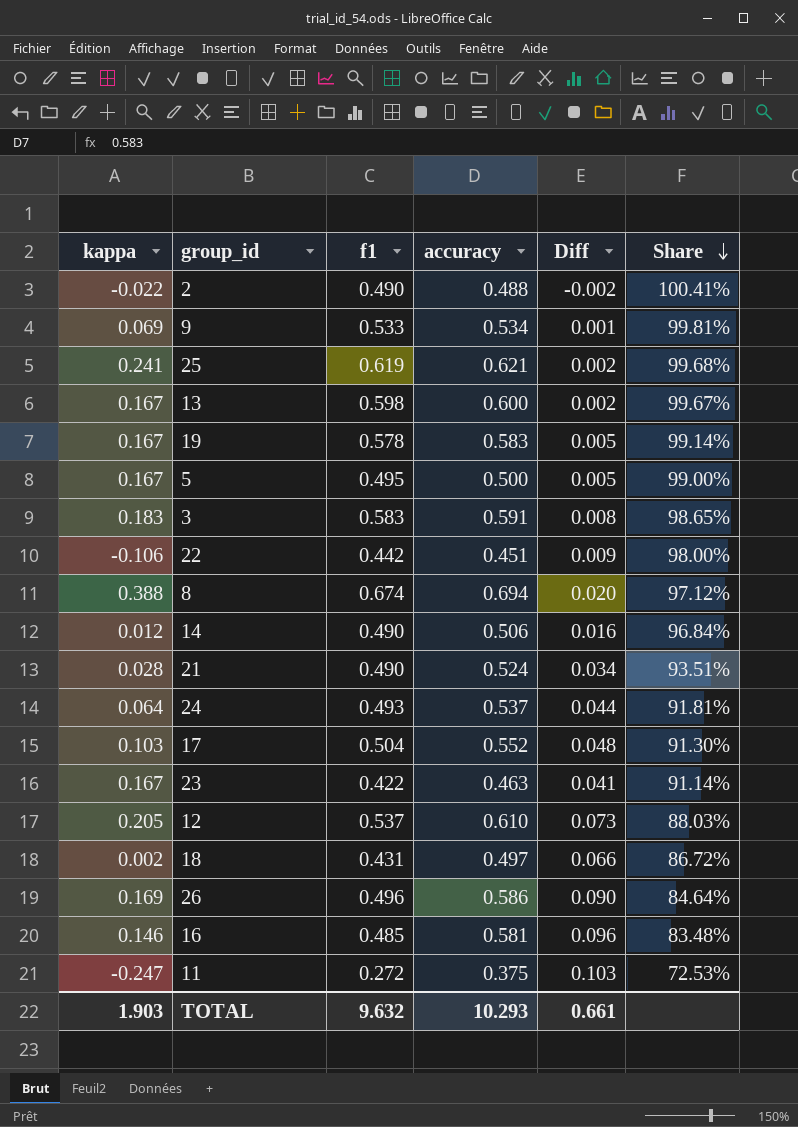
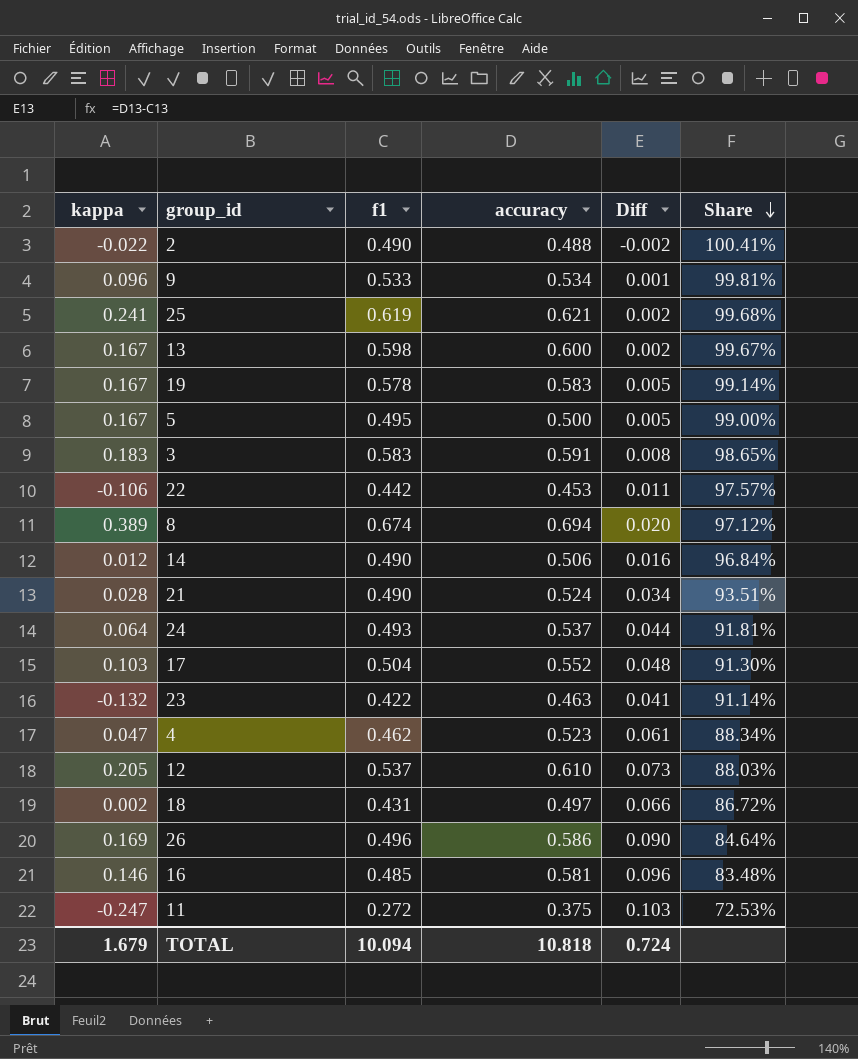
9 | kappa: 0.069 -> 0.096
22 | accuracy: 0.451 -> 0.453
22 | Diff: 0.009 -> 0.011
22 | Share: 98.00% -> 97.57%
8 | kappa: 0.388 -> 0.389
23 | kappa: 0.167 -> -0.132
row 4: none -> 0.047 | 0.462 | 0.523 | 0.061 | 88.34%
TOTAL | kappa: 1.903 -> 1.679
TOTAL | f1: 9.632 -> 10.094
TOTAL | accuracy: 10.293 -> 10.818
TOTAL | Diff: 0.661 -> 0.724

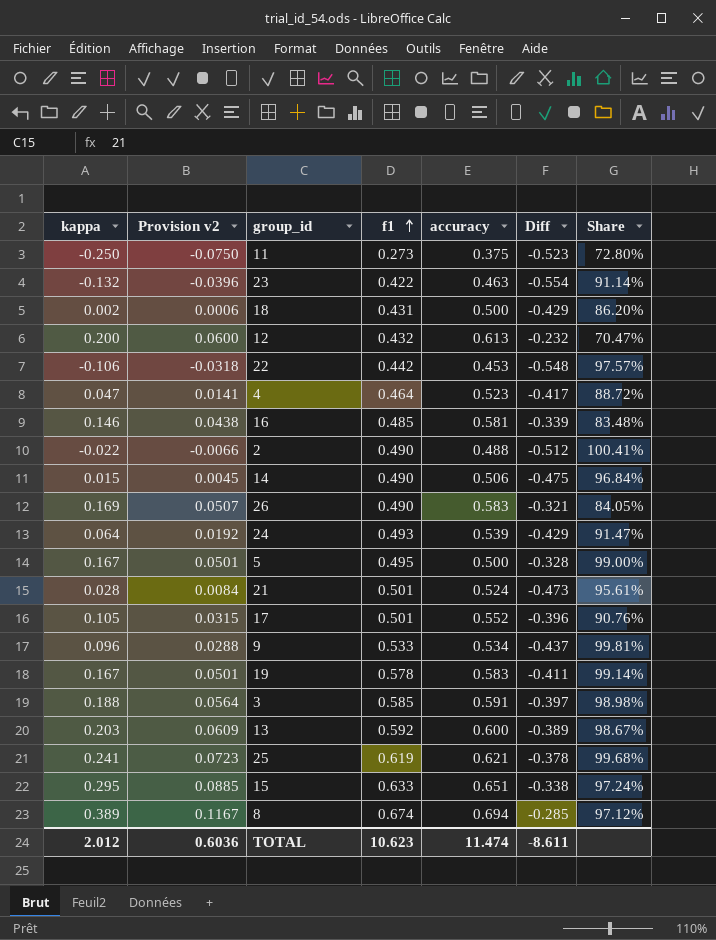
row order: Share descending -> f1 ascending
column Provision v2 | formula: none -> [kappa] * 0.3
column Diff | formula: [accuracy] - [f1] -> [kappa] - [f1]
11 | kappa: -0.247 -> -0.250
11 | f1: 0.272 -> 0.273
11 | Share: 72.53% -> 72.80%
18 | accuracy: 0.497 -> 0.500
18 | Share: 86.72% -> 86.20%
12 | kappa: 0.205 -> 0.200
12 | f1: 0.537 -> 0.432
12 | accuracy: 0.610 -> 0.613
12 | Share: 88.03% -> 70.47%
4 | f1: 0.462 -> 0.464
4 | Share: 88.34% -> 88.72%
14 | kappa: 0.012 -> 0.015
26 | f1: 0.496 -> 0.490
26 | accuracy: 0.586 -> 0.583
26 | Share: 84.64% -> 84.05%
24 | accuracy: 0.537 -> 0.539
24 | Share: 91.81% -> 91.47%
21 | f1: 0.490 -> 0.501
21 | Share: 93.51% -> 95.61%
17 | kappa: 0.103 -> 0.105
17 | f1: 0.504 -> 0.501
17 | Share: 91.30% -> 90.76%
3 | kappa: 0.183 -> 0.188
3 | f1: 0.583 -> 0.585
3 | Share: 98.65% -> 98.98%
13 | kappa: 0.167 -> 0.203
13 | f1: 0.598 -> 0.592
13 | Share: 99.67% -> 98.67%
row 15: none -> 0.295 | 0.0885 | 0.633 | 0.651 | -0.338 | 97.24%
TOTAL | kappa: 1.679 -> 2.012
TOTAL | f1: 10.094 -> 10.623
TOTAL | accuracy: 10.818 -> 11.474
TOTAL | Diff: 0.724 -> -8.611

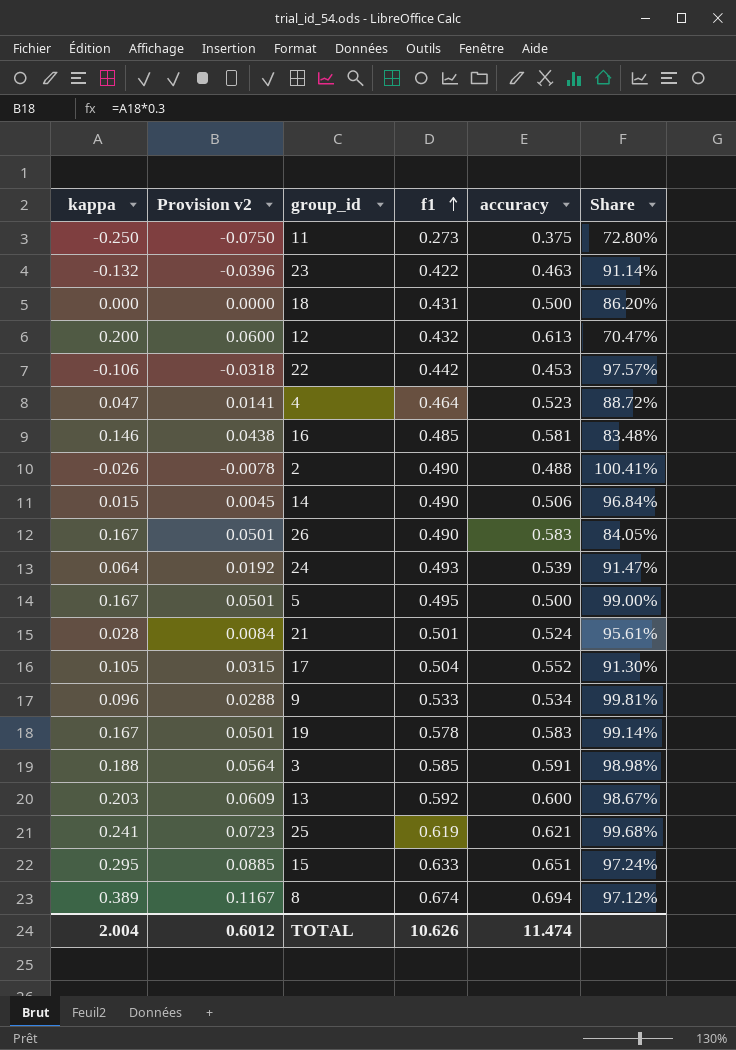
column Diff | formula: [kappa] - [f1] -> none
18 | kappa: 0.002 -> 0.000
18 | Provision v2: 0.0006 -> 0.0000
2 | kappa: -0.022 -> -0.026
2 | Provision v2: -0.0066 -> -0.0078
26 | kappa: 0.169 -> 0.167
26 | Provision v2: 0.0507 -> 0.0501
17 | f1: 0.501 -> 0.504
17 | Share: 90.76% -> 91.30%
TOTAL | kappa: 2.012 -> 2.004
TOTAL | Provision v2: 0.6036 -> 0.6012
TOTAL | f1: 10.623 -> 10.626

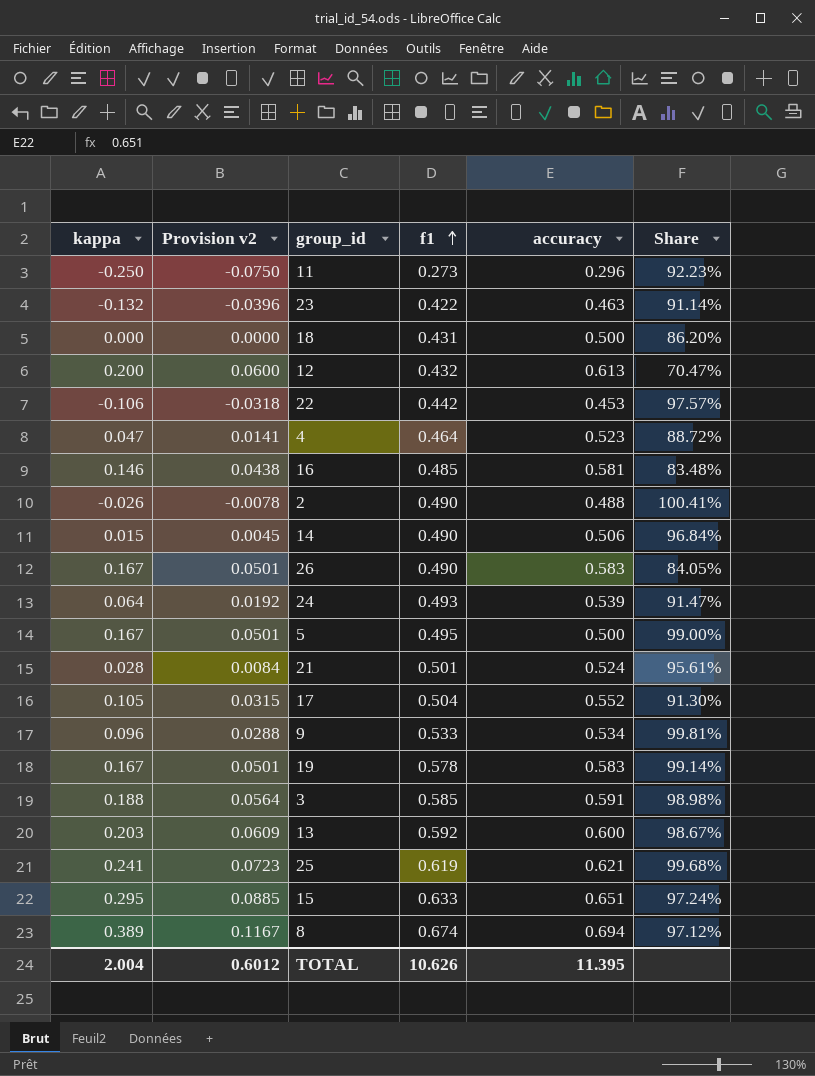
11 | accuracy: 0.375 -> 0.296
11 | Share: 72.80% -> 92.23%
TOTAL | accuracy: 11.474 -> 11.395

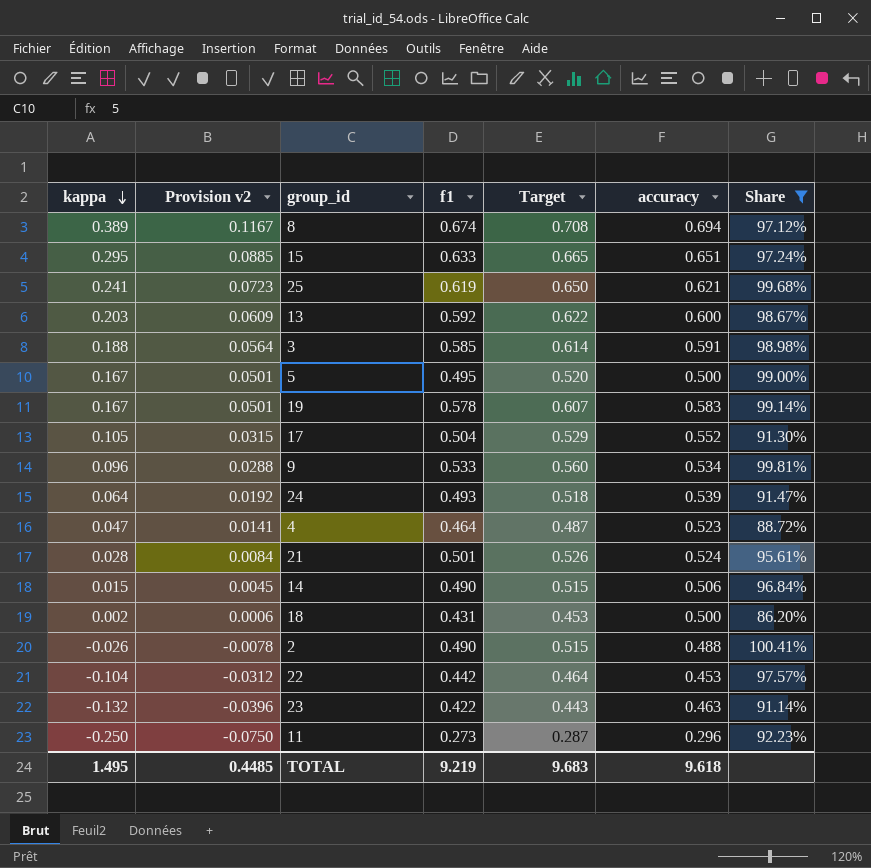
filter: none -> Share >= 86.20%
row order: f1 ascending -> kappa descending
column Target | formula: none -> [f1] * 1.05
18 | kappa: 0.000 -> 0.002
18 | Provision v2: 0.0000 -> 0.0006
22 | kappa: -0.106 -> -0.104
22 | Provision v2: -0.0318 -> -0.0312
TOTAL | kappa: 2.004 -> 1.495
TOTAL | Provision v2: 0.6012 -> 0.4485
TOTAL | f1: 10.626 -> 9.219
TOTAL | accuracy: 11.395 -> 9.618

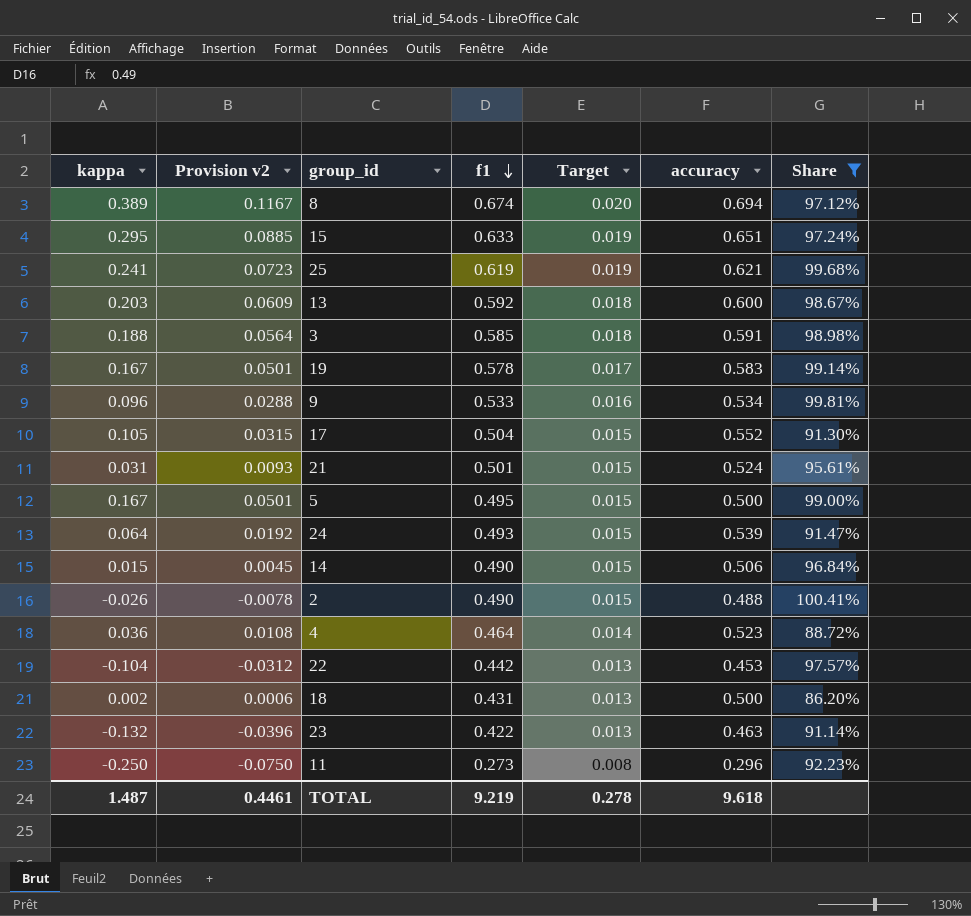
row order: kappa descending -> f1 descending
column Target | formula: [f1] * 1.05 -> [f1] * 0.03
21 | kappa: 0.028 -> 0.031
21 | Provision v2: 0.0084 -> 0.0093
4 | kappa: 0.047 -> 0.036
4 | Provision v2: 0.0141 -> 0.0108
TOTAL | kappa: 1.495 -> 1.487
TOTAL | Provision v2: 0.4485 -> 0.4461
TOTAL | Target: 9.683 -> 0.278

